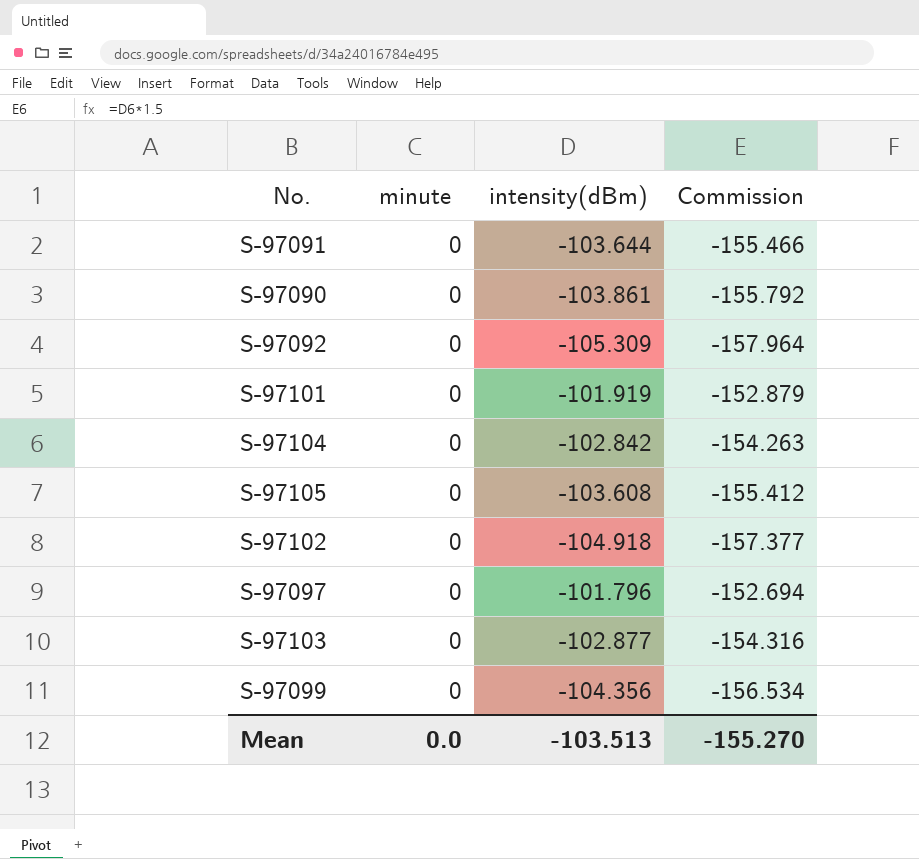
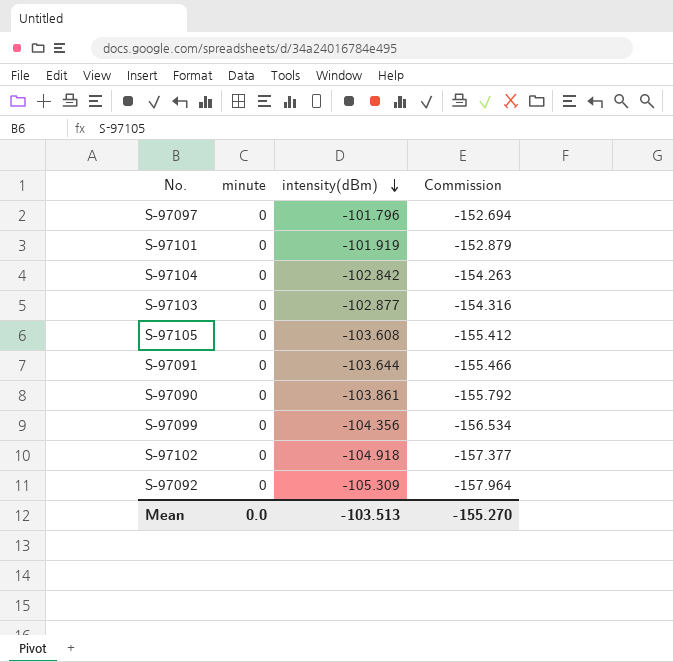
row order: none -> intensity(dBm) descending

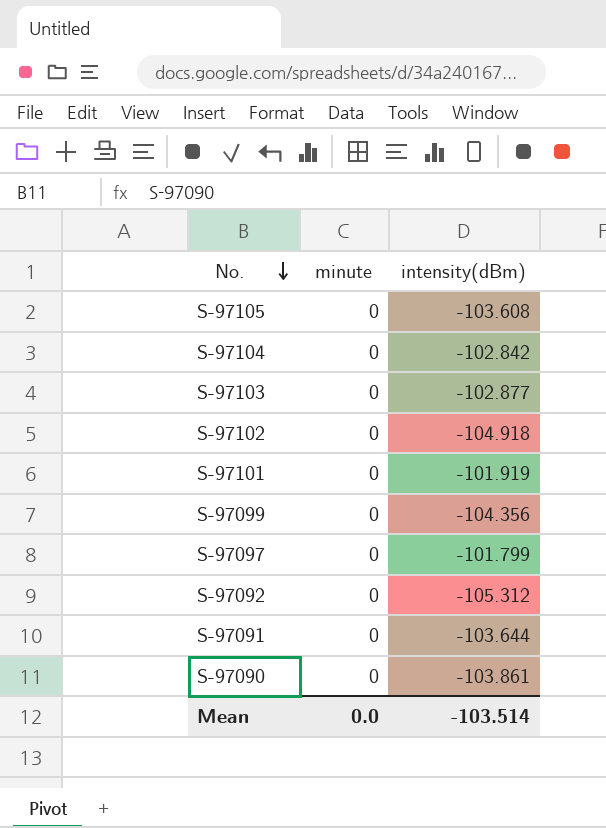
row order: intensity(dBm) descending -> No. descending
column Commission | formula: [intensity(dBm)] * 1.5 -> none
S-97097 | intensity(dBm): -101.796 -> -101.799
S-97092 | intensity(dBm): -105.309 -> -105.312
Mean | intensity(dBm): -103.513 -> -103.514

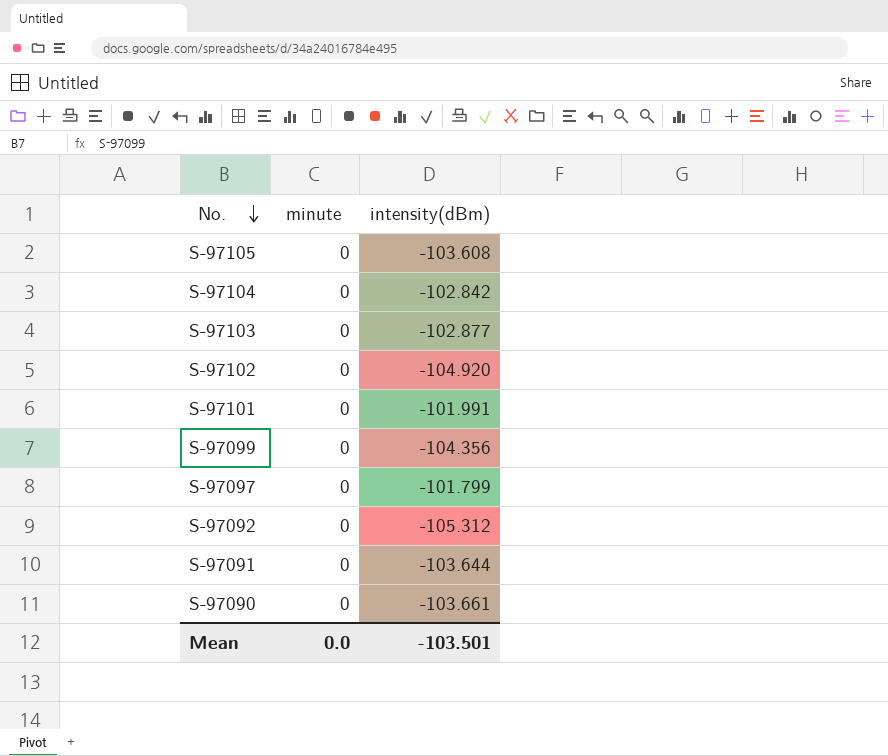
S-97102 | intensity(dBm): -104.918 -> -104.920
S-97101 | intensity(dBm): -101.919 -> -101.991
S-97090 | intensity(dBm): -103.861 -> -103.661
Mean | intensity(dBm): -103.514 -> -103.501

